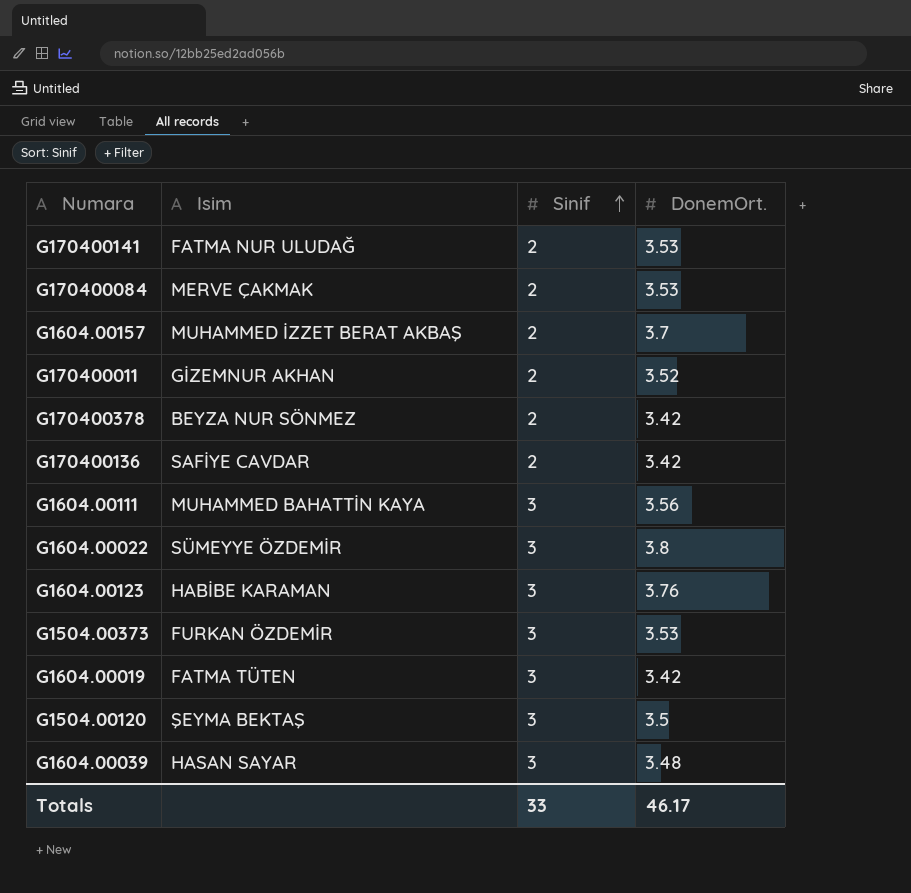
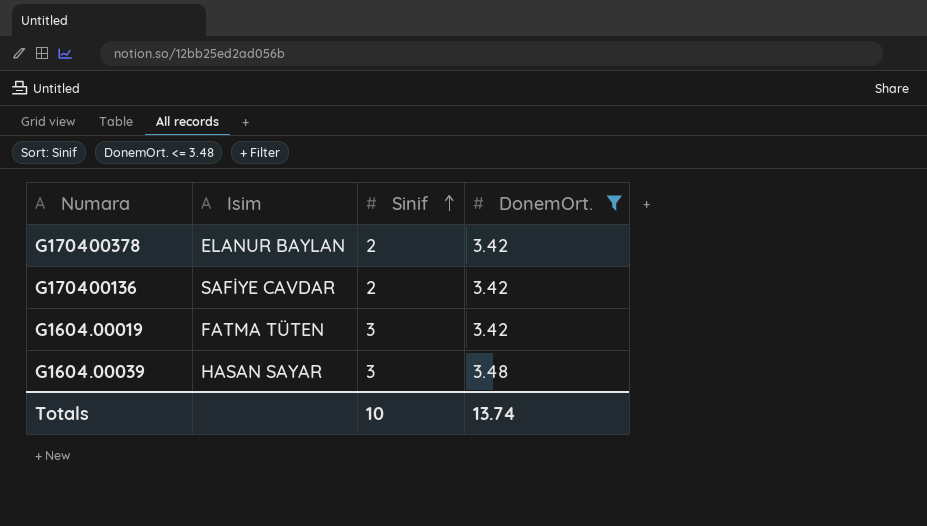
filter: none -> DonemOrt. <= 3.48
G170400378 | Isim: BEYZA NUR SÖNMEZ -> ELANUR BAYLAN
Totals | Sinif: 33 -> 10
Totals | DonemOrt.: 46.17 -> 13.74

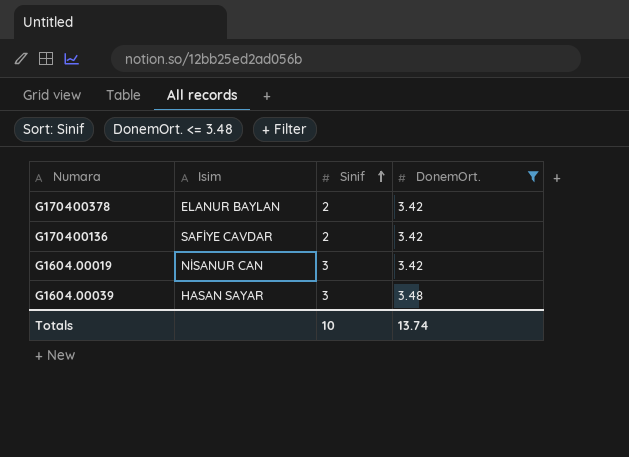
G1604.00019 | Isim: FATMA TÜTEN -> NİSANUR CAN

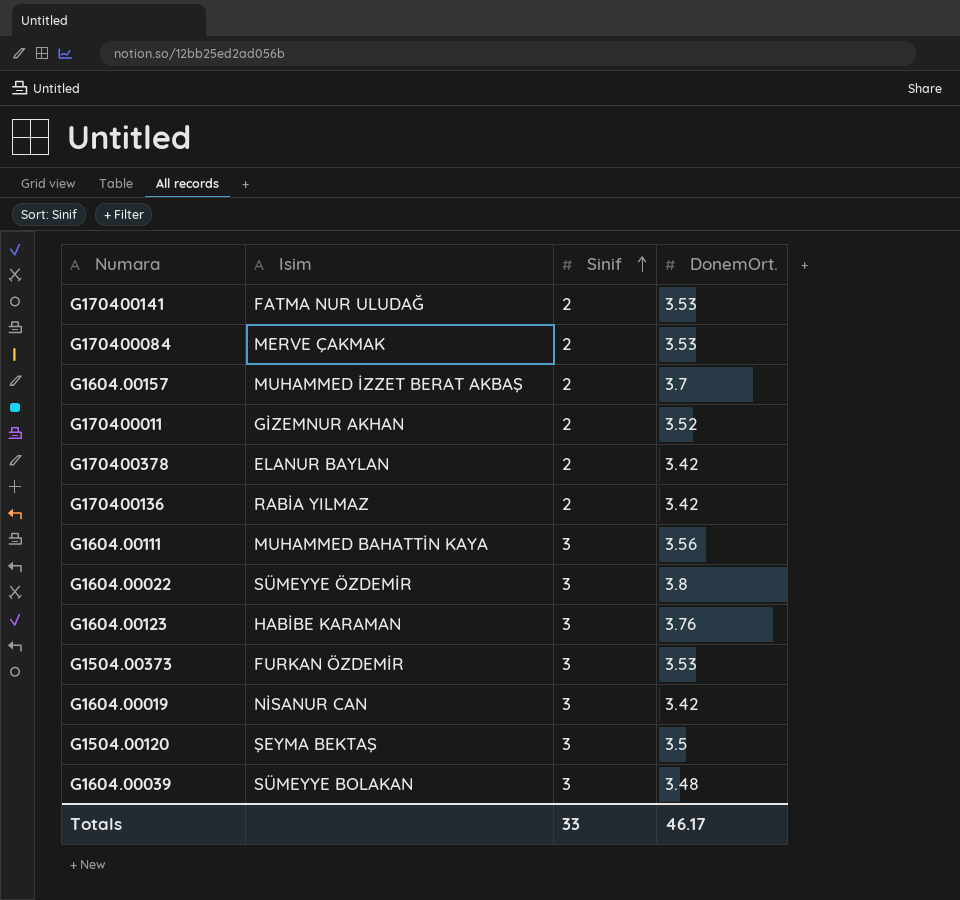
filter: DonemOrt. <= 3.48 -> none
G170400136 | Isim: SAFİYE CAVDAR -> RABİA YILMAZ
G1604.00039 | Isim: HASAN SAYAR -> SÜMEYYE BOLAKAN
Totals | Sinif: 10 -> 33
Totals | DonemOrt.: 13.74 -> 46.17

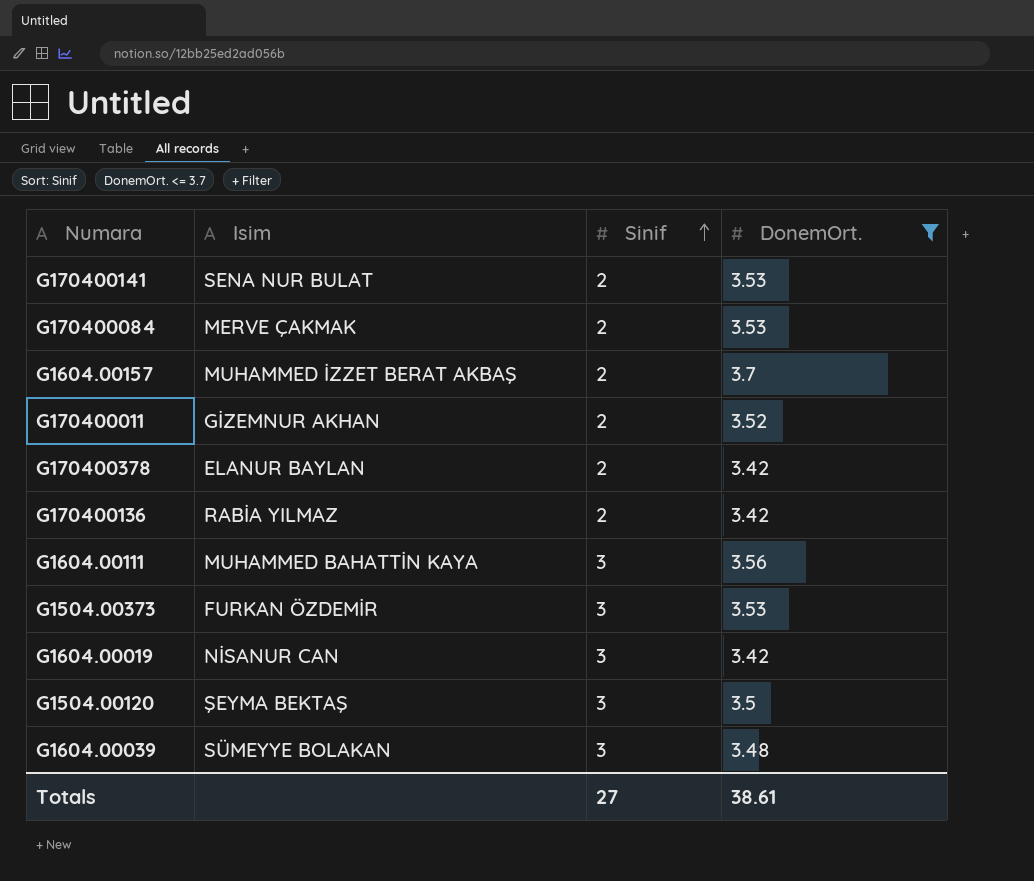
filter: none -> DonemOrt. <= 3.7
G170400141 | Isim: FATMA NUR ULUDAĞ -> SENA NUR BULAT
Totals | Sinif: 33 -> 27
Totals | DonemOrt.: 46.17 -> 38.61

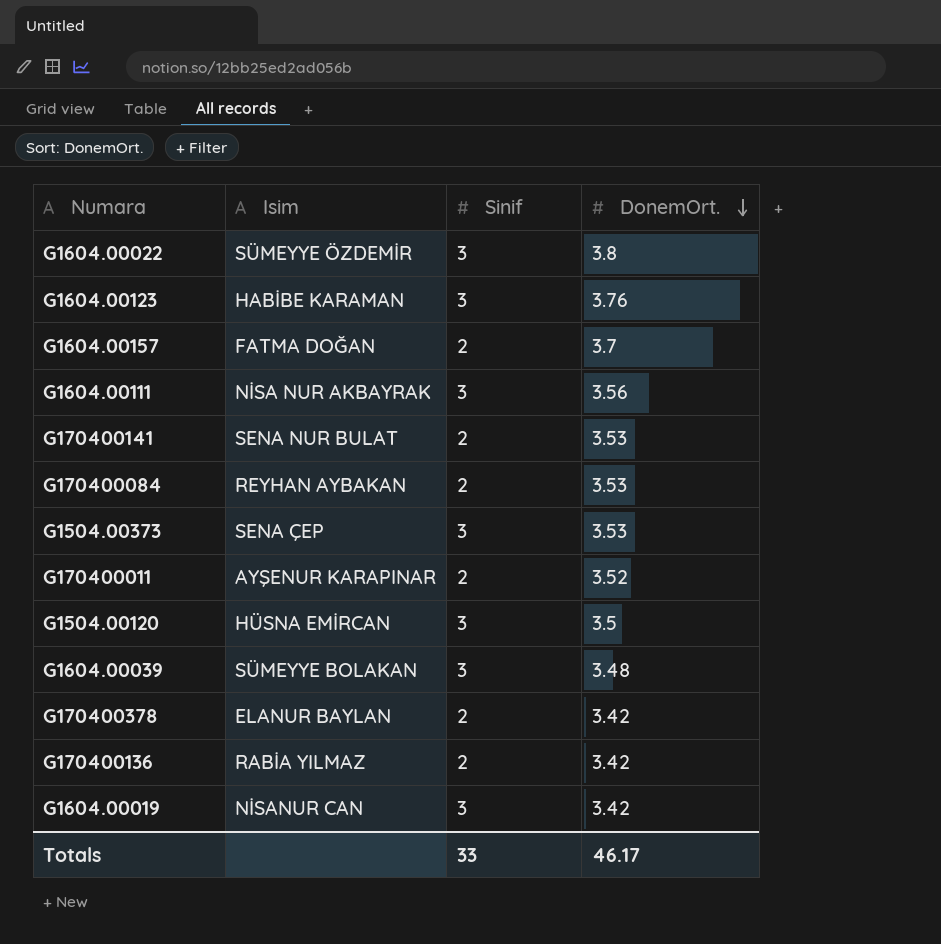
filter: DonemOrt. <= 3.7 -> none
row order: Sinif ascending -> DonemOrt. descending
G1604.00157 | Isim: MUHAMMED İZZET BERAT AKBAŞ -> FATMA DOĞAN
G1604.00111 | Isim: MUHAMMED BAHATTİN KAYA -> NİSA NUR AKBAYRAK
G170400084 | Isim: MERVE ÇAKMAK -> REYHAN AYBAKAN
G1504.00373 | Isim: FURKAN ÖZDEMİR -> SENA ÇEP
G170400011 | Isim: GİZEMNUR AKHAN -> AYŞENUR KARAPINAR
G1504.00120 | Isim: ŞEYMA BEKTAŞ -> HÜSNA EMİRCAN
Totals | Sinif: 27 -> 33
Totals | DonemOrt.: 38.61 -> 46.17

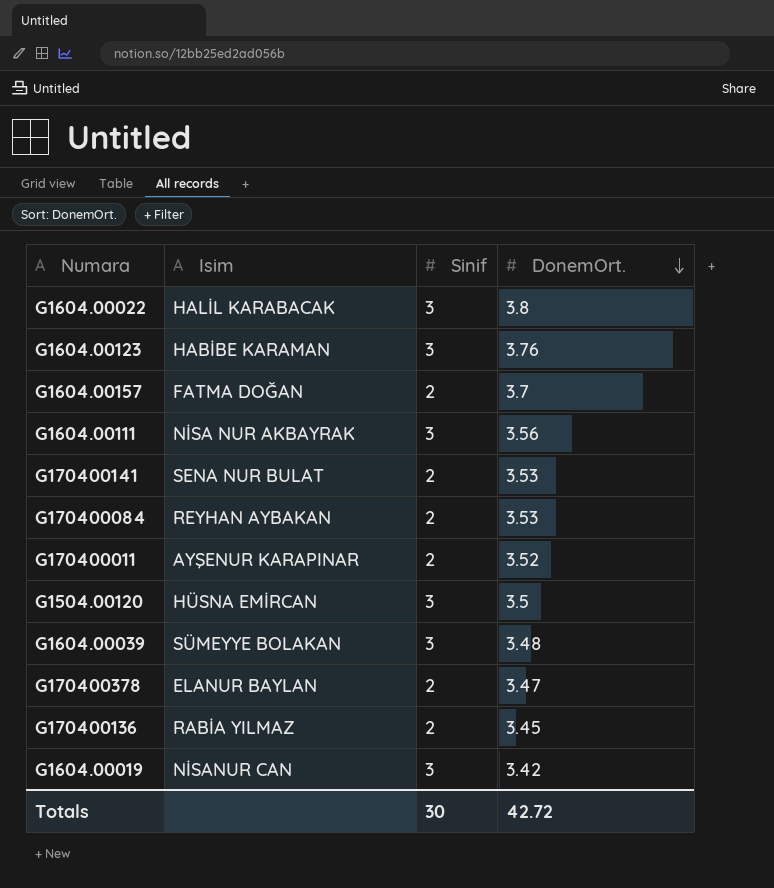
row G1504.00373: SENA ÇEP | 3 | 3.53 -> none
G1604.00022 | Isim: SÜMEYYE ÖZDEMİR -> HALİL KARABACAK
G170400378 | DonemOrt.: 3.42 -> 3.47
G170400136 | DonemOrt.: 3.42 -> 3.45
Totals | Sinif: 33 -> 30
Totals | DonemOrt.: 46.17 -> 42.72

